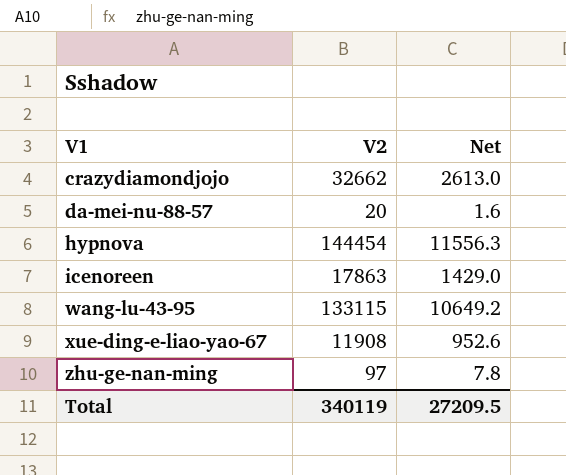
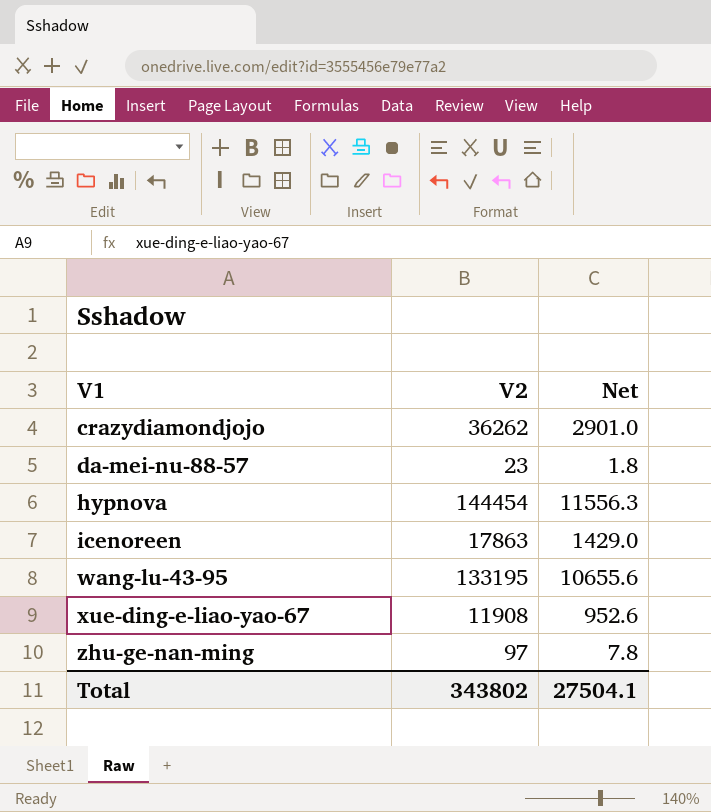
crazydiamondjojo | V2: 32662 -> 36262
crazydiamondjojo | Net: 2613.0 -> 2901.0
da-mei-nu-88-57 | V2: 20 -> 23
da-mei-nu-88-57 | Net: 1.6 -> 1.8
wang-lu-43-95 | V2: 133115 -> 133195
wang-lu-43-95 | Net: 10649.2 -> 10655.6
Total | V2: 340119 -> 343802
Total | Net: 27209.5 -> 27504.1

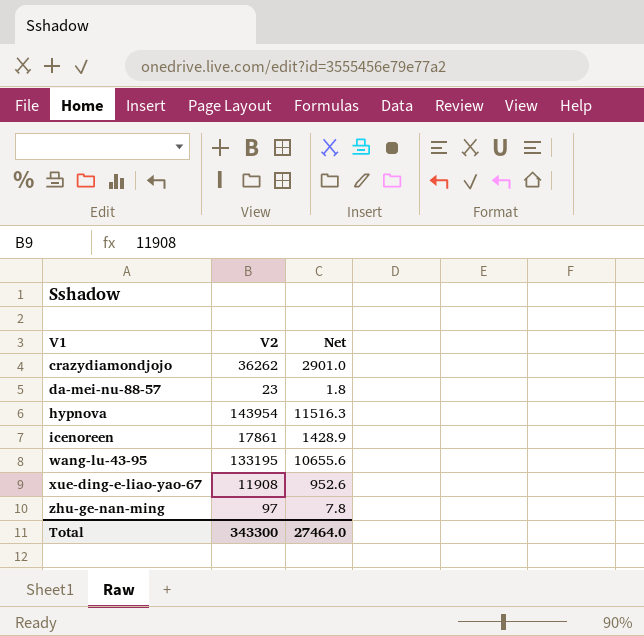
hypnova | V2: 144454 -> 143954
hypnova | Net: 11556.3 -> 11516.3
icenoreen | V2: 17863 -> 17861
icenoreen | Net: 1429.0 -> 1428.9
Total | V2: 343802 -> 343300
Total | Net: 27504.1 -> 27464.0

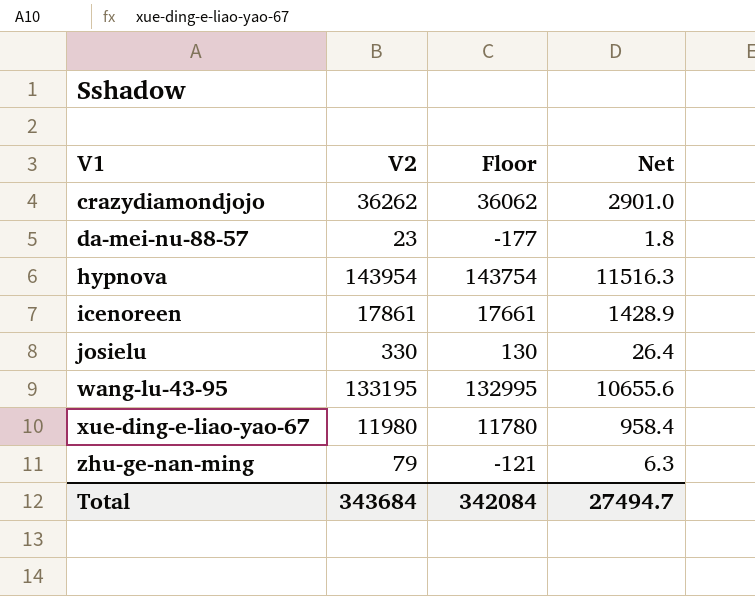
column Floor | formula: none -> [V2] - 200
row josielu: none -> 330 | 130 | 26.4
xue-ding-e-liao-yao-67 | V2: 11908 -> 11980
xue-ding-e-liao-yao-67 | Net: 952.6 -> 958.4
zhu-ge-nan-ming | V2: 97 -> 79
zhu-ge-nan-ming | Net: 7.8 -> 6.3
Total | V2: 343300 -> 343684
Total | Net: 27464.0 -> 27494.7

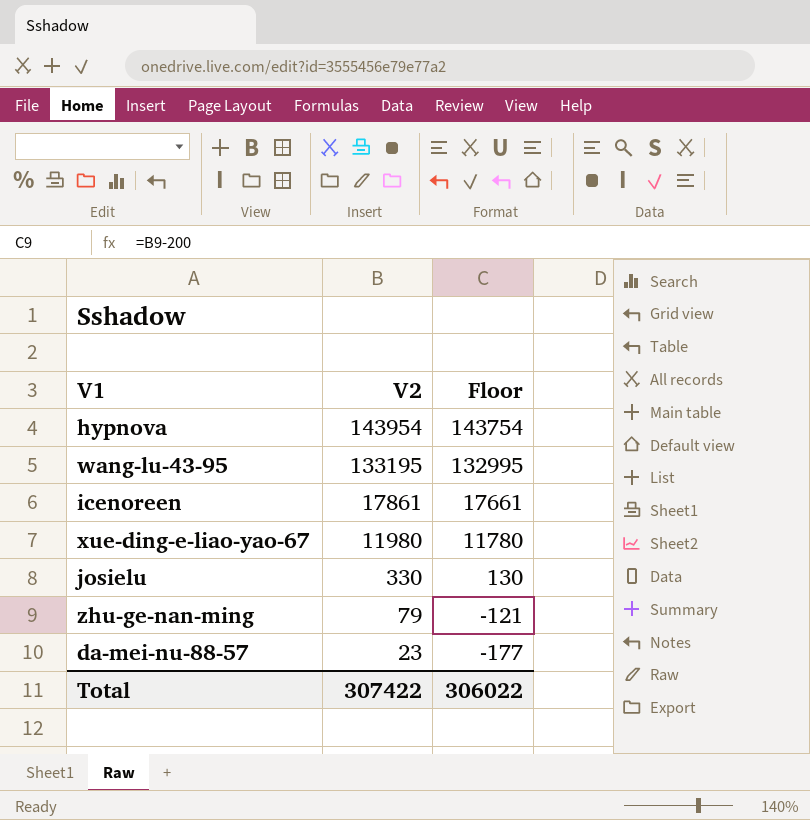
row order: V1 ascending -> V2 descending
column Net | formula: [V2] * 0.08 -> none
row crazydiamondjojo: 36262 | 36062 | 2901.0 -> none
Total | V2: 343684 -> 307422
Total | Floor: 342084 -> 306022

